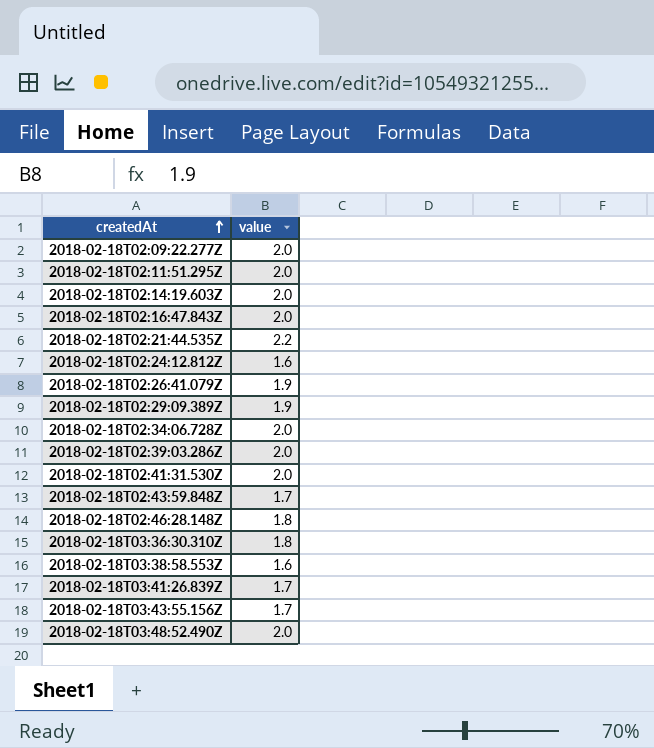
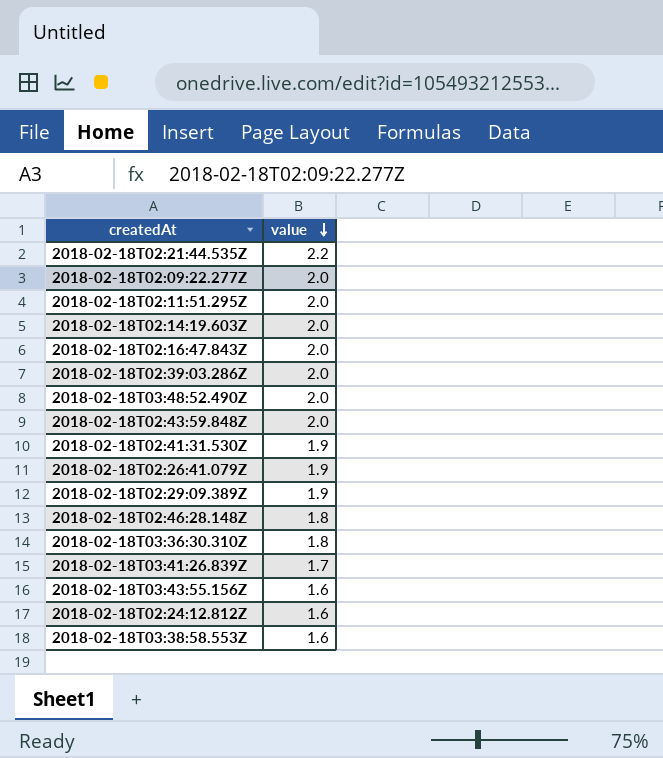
row order: createdAt ascending -> value descending
row 2018-02-18T02:34:06.728Z: 2.0 -> none
2018-02-18T02:43:59.848Z | value: 1.7 -> 2.0
2018-02-18T02:41:31.530Z | value: 2.0 -> 1.9
2018-02-18T03:43:55.156Z | value: 1.7 -> 1.6

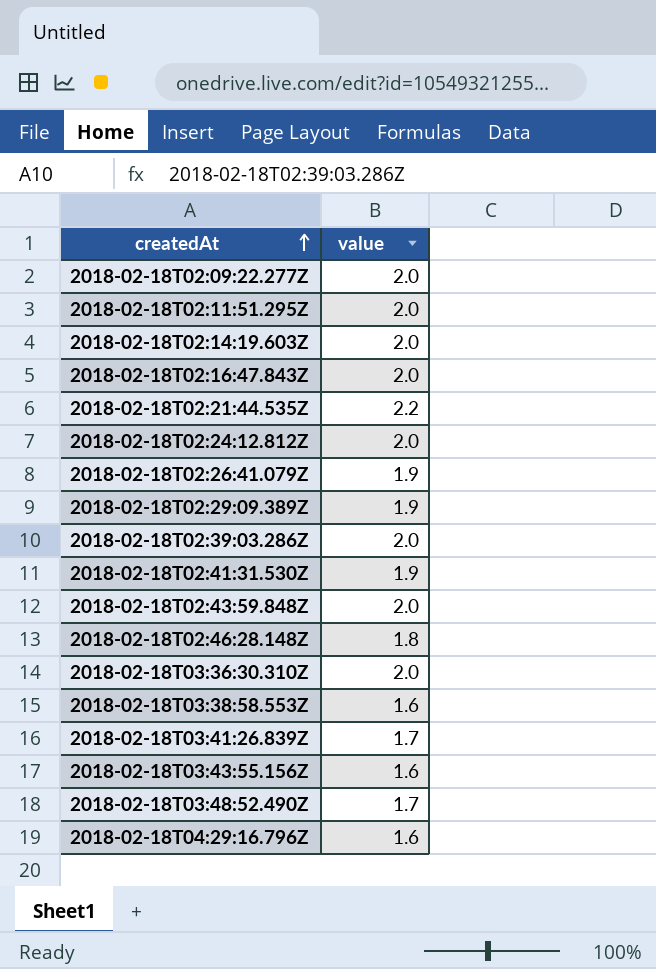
row order: value descending -> createdAt ascending
2018-02-18T02:24:12.812Z | value: 1.6 -> 2.0
2018-02-18T03:36:30.310Z | value: 1.8 -> 2.0
2018-02-18T03:48:52.490Z | value: 2.0 -> 1.7
row 2018-02-18T04:29:16.796Z: none -> 1.6

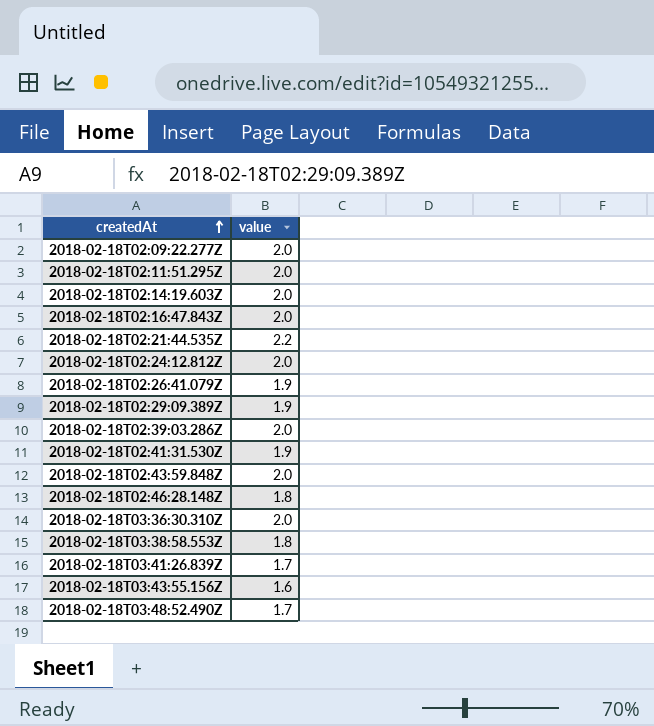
row 2018-02-18T04:29:16.796Z: 1.6 -> none
2018-02-18T03:38:58.553Z | value: 1.6 -> 1.8

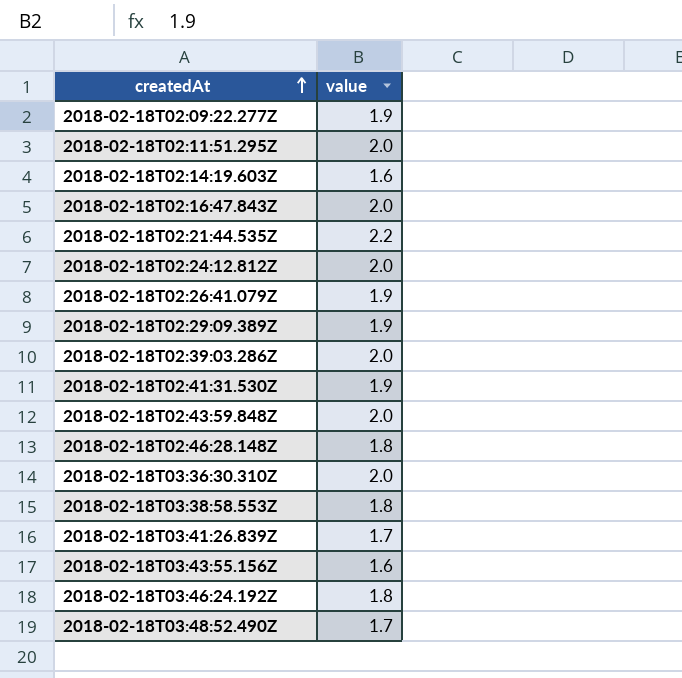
2018-02-18T02:09:22.277Z | value: 2.0 -> 1.9
2018-02-18T02:14:19.603Z | value: 2.0 -> 1.6
row 2018-02-18T03:46:24.192Z: none -> 1.8

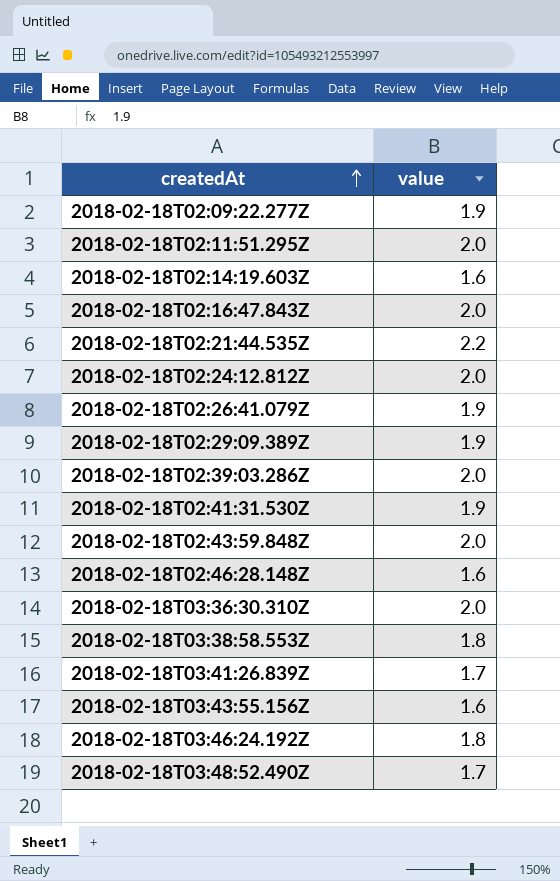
2018-02-18T02:46:28.148Z | value: 1.8 -> 1.6

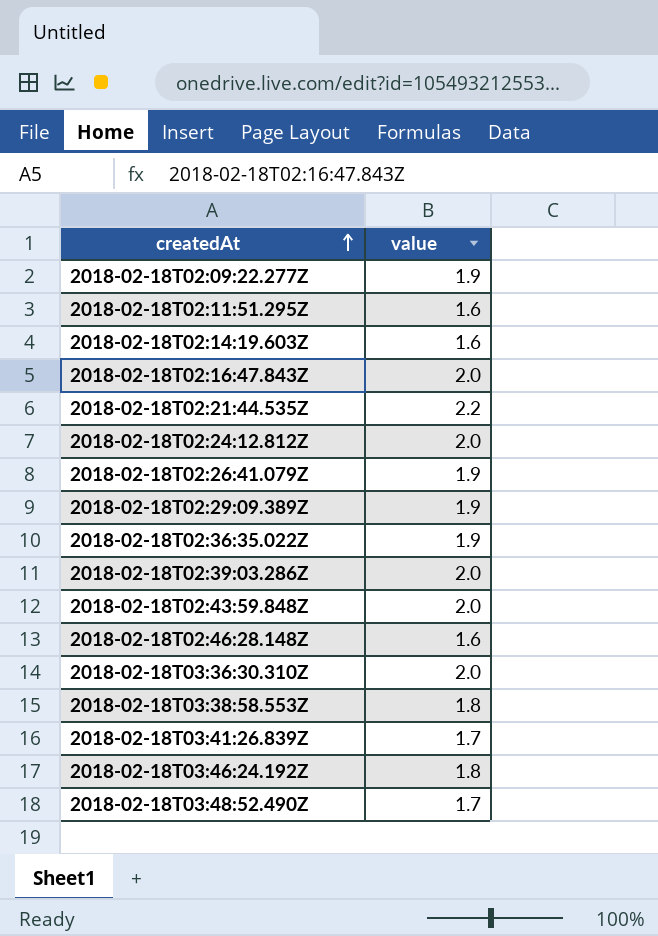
row 2018-02-18T02:41:31.530Z: 1.9 -> none
row 2018-02-18T03:43:55.156Z: 1.6 -> none
2018-02-18T02:11:51.295Z | value: 2.0 -> 1.6
row 2018-02-18T02:36:35.022Z: none -> 1.9

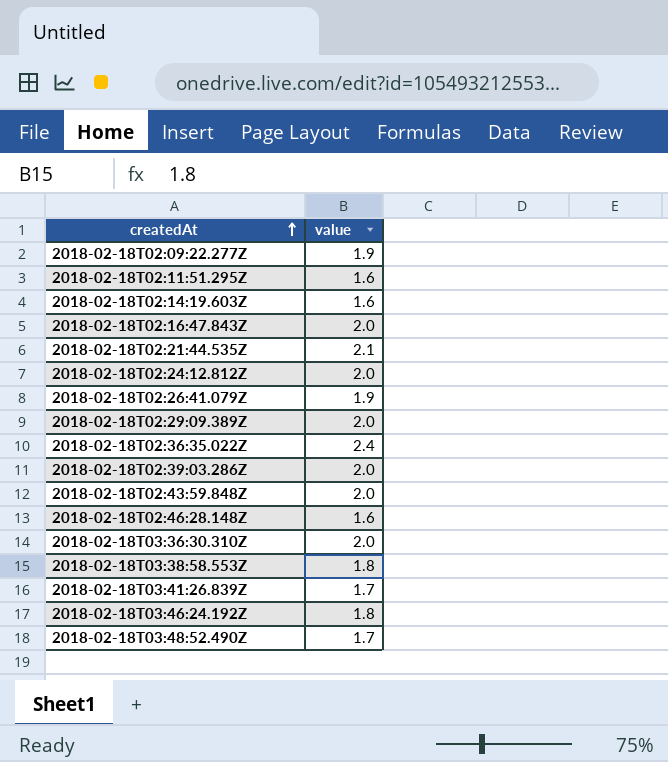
2018-02-18T02:21:44.535Z | value: 2.2 -> 2.1
2018-02-18T02:29:09.389Z | value: 1.9 -> 2.0
2018-02-18T02:36:35.022Z | value: 1.9 -> 2.4

